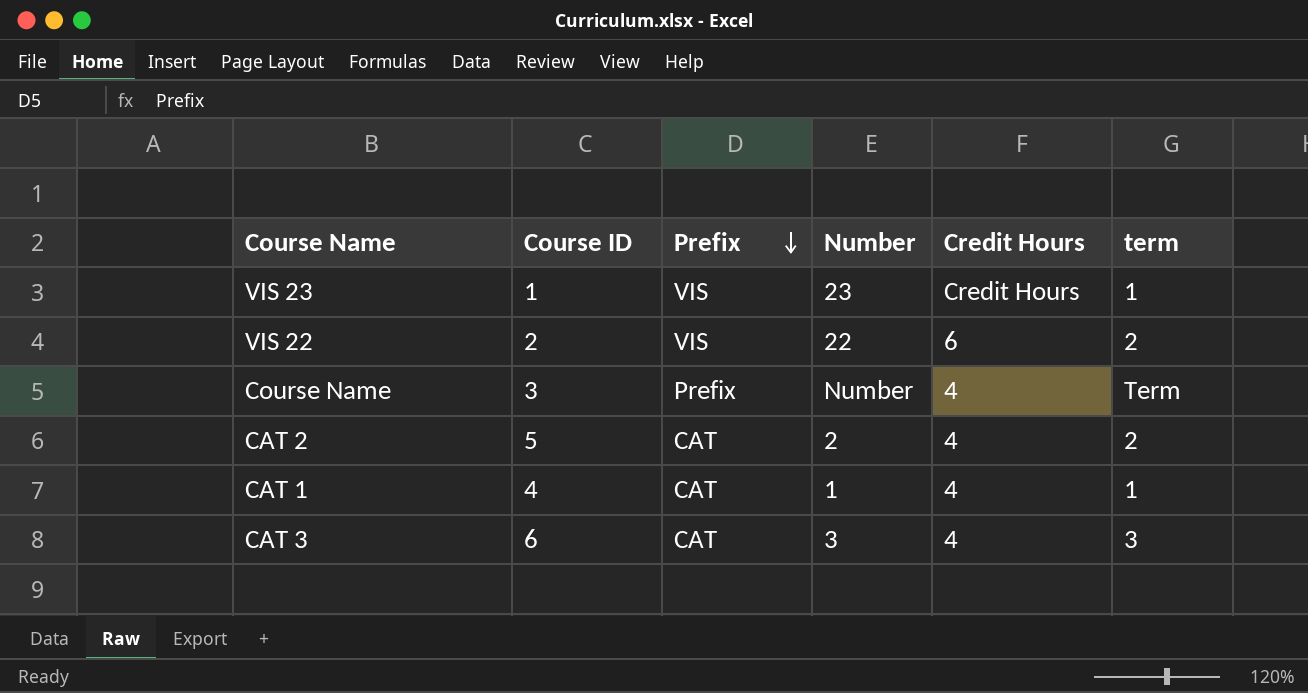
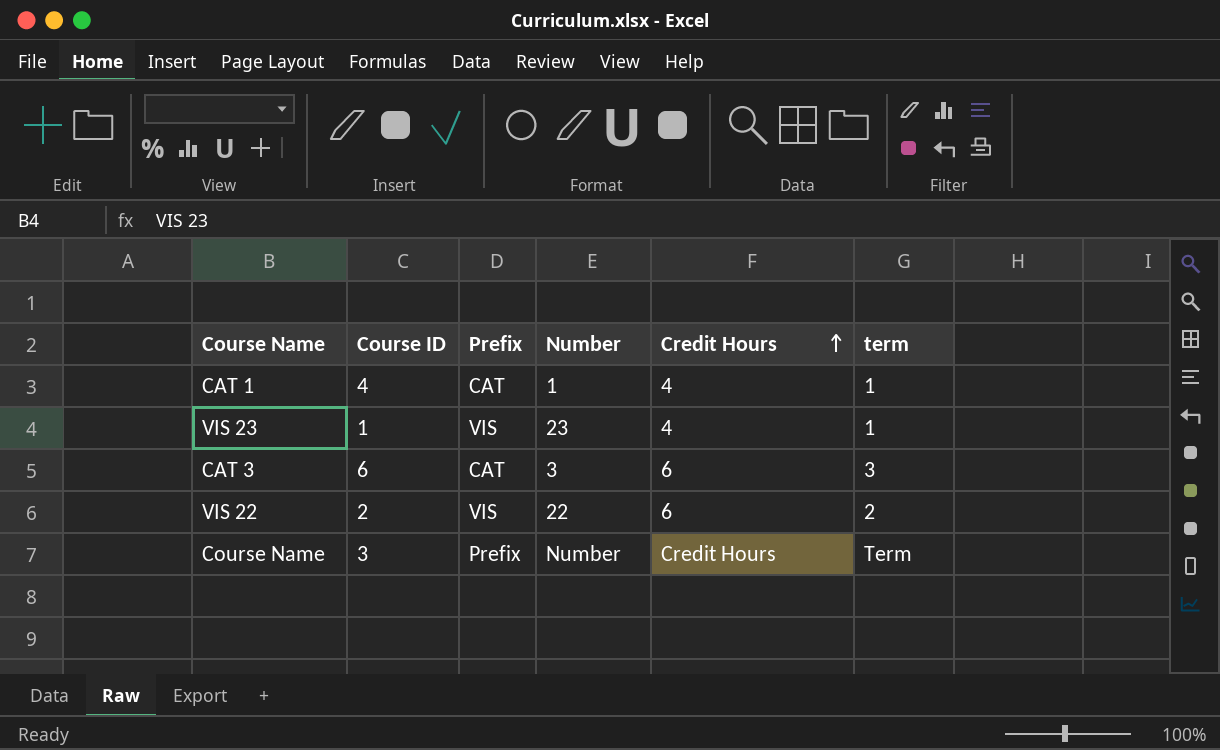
row order: Prefix descending -> Credit Hours ascending
row CAT 2: 5 | CAT | 2 | 4 | 2 -> none
VIS 23 | Credit Hours: Credit Hours -> 4
CAT 3 | Credit Hours: 4 -> 6
Course Name | Credit Hours: 4 -> Credit Hours

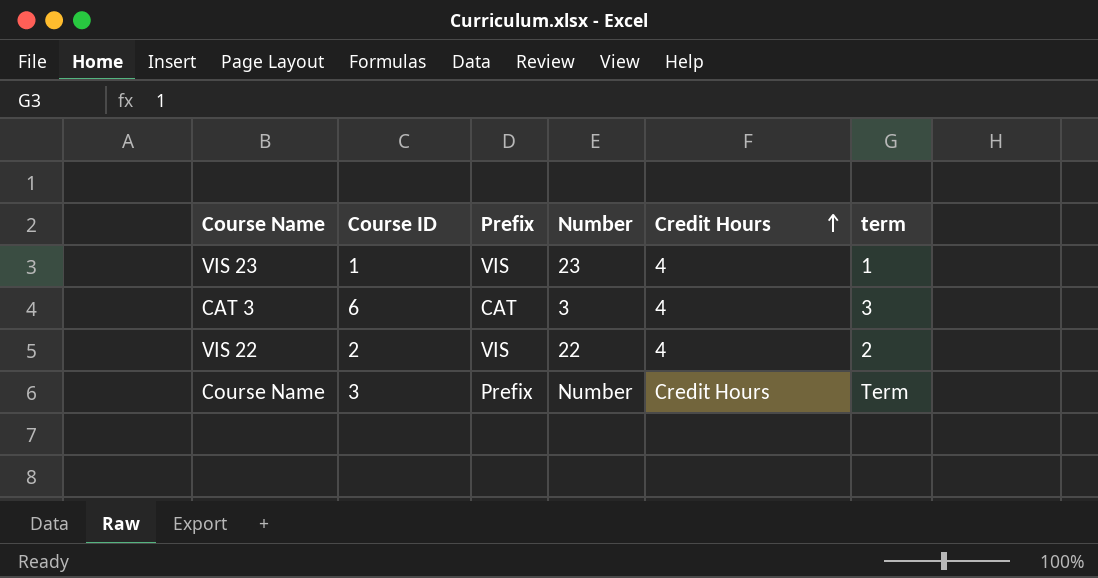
row CAT 1: 4 | CAT | 1 | 4 | 1 -> none
CAT 3 | Credit Hours: 6 -> 4
VIS 22 | Credit Hours: 6 -> 4

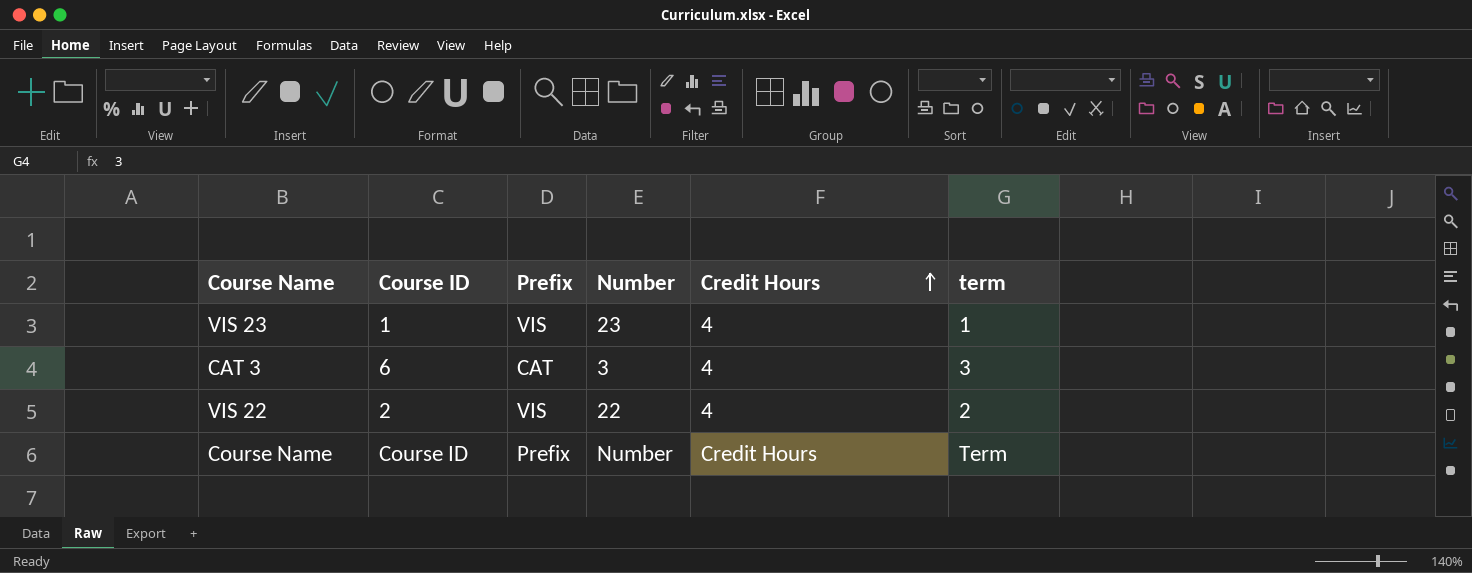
Course Name | Course ID: 3 -> Course ID

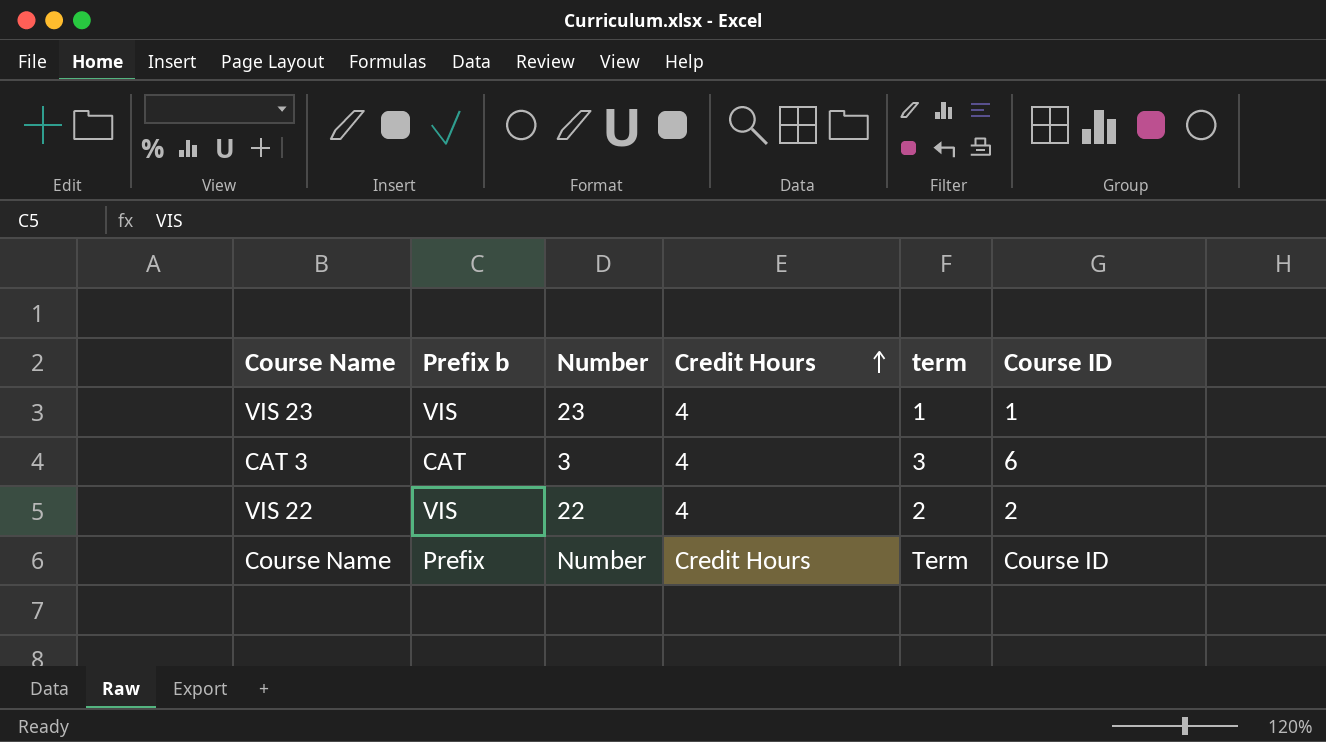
column name: Prefix -> Prefix b
column Course ID | position: 2 -> 6

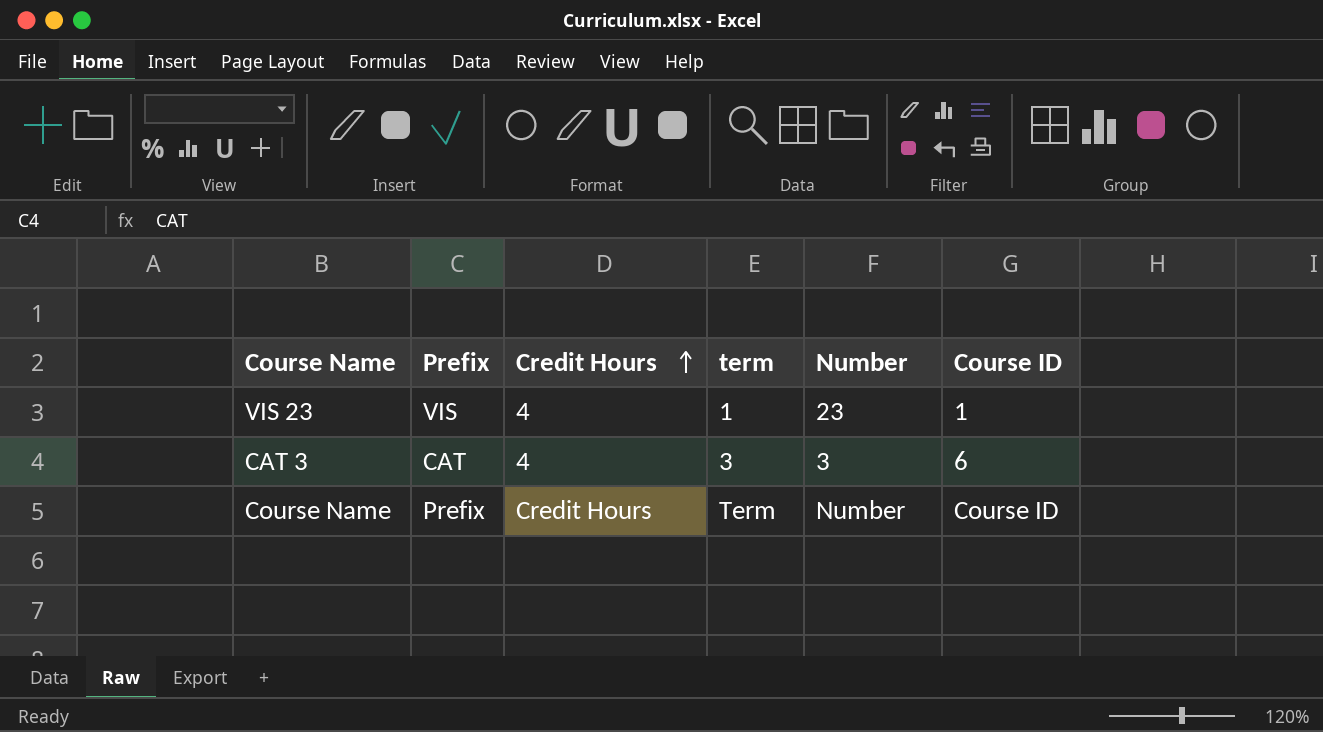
column name: Prefix b -> Prefix
column Number | position: 3 -> 5
row VIS 22: VIS | 22 | 4 | 2 | 2 -> none

